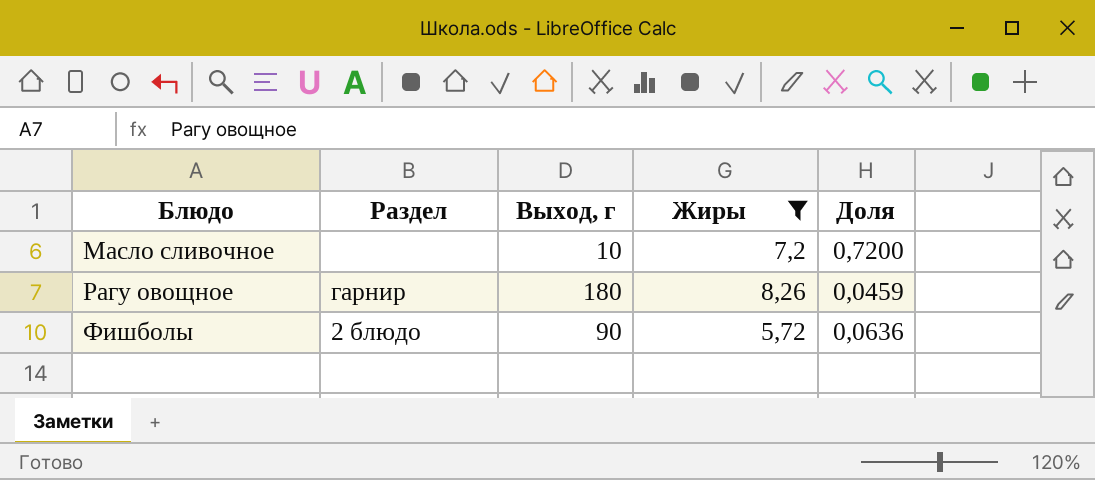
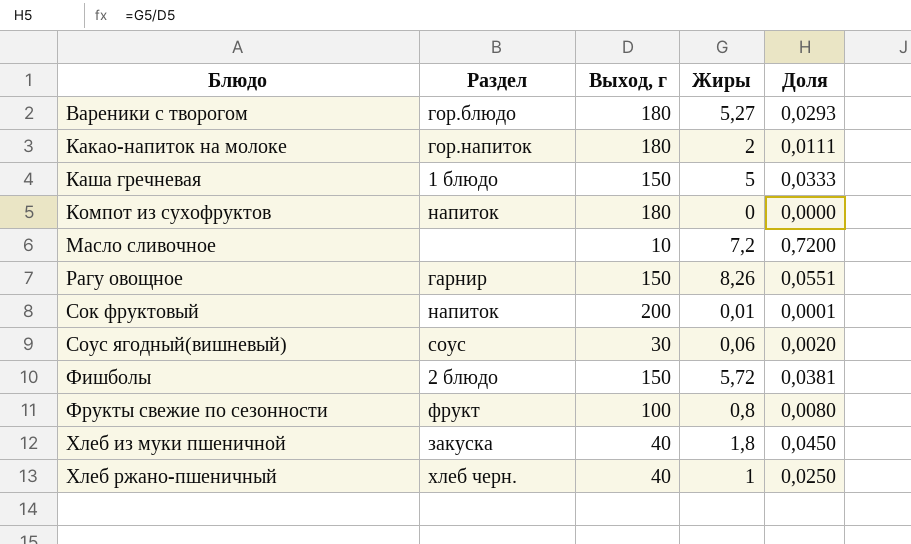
filter: Жиры >= 5,72 -> none
Рагу овощное | Выход, г: 180 -> 150
Рагу овощное | Доля: 0,0459 -> 0,0551
Фишболы | Выход, г: 90 -> 150
Фишболы | Доля: 0,0636 -> 0,0381

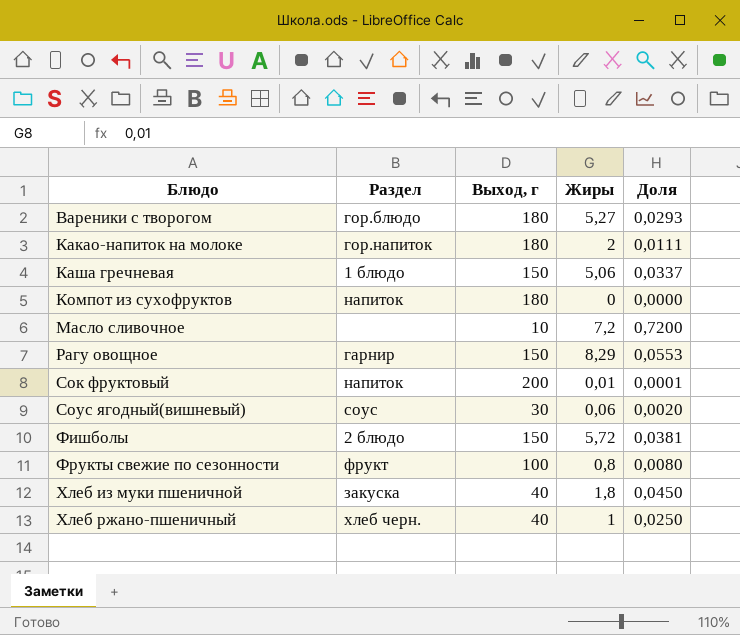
Каша гречневая | Жиры: 5 -> 5,06
Каша гречневая | Доля: 0,0333 -> 0,0337
Рагу овощное | Жиры: 8,26 -> 8,29
Рагу овощное | Доля: 0,0551 -> 0,0553

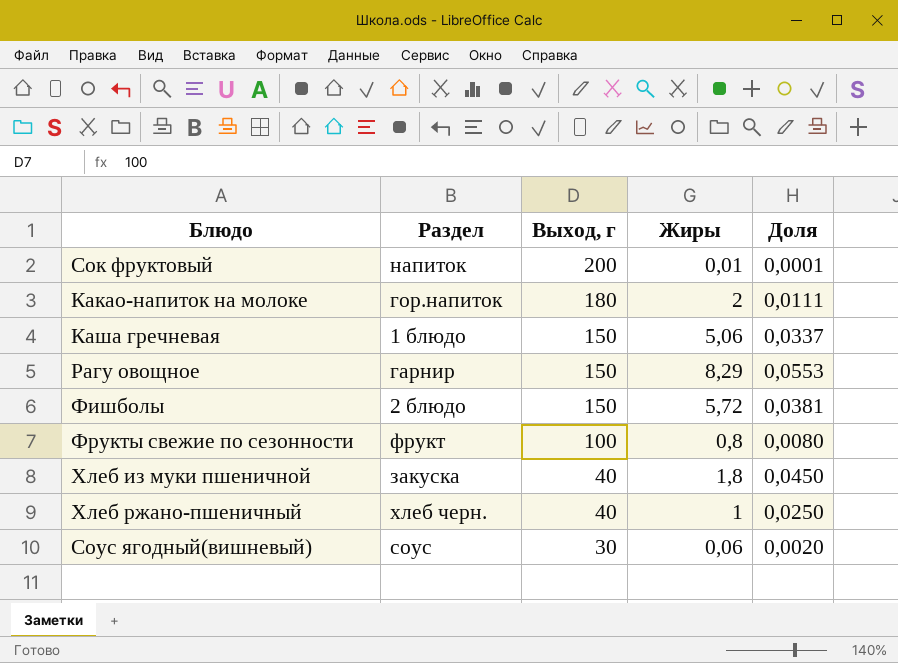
row order: Блюдо ascending -> Выход, г descending
row Вареники с творогом: гор.блюдо | 180 | 5,27 | 0,0293 -> none
row Компот из сухофруктов: напиток | 180 | 0 | 0,0000 -> none
row Масло сливочное: none | 10 | 7,2 | 0,7200 -> none

